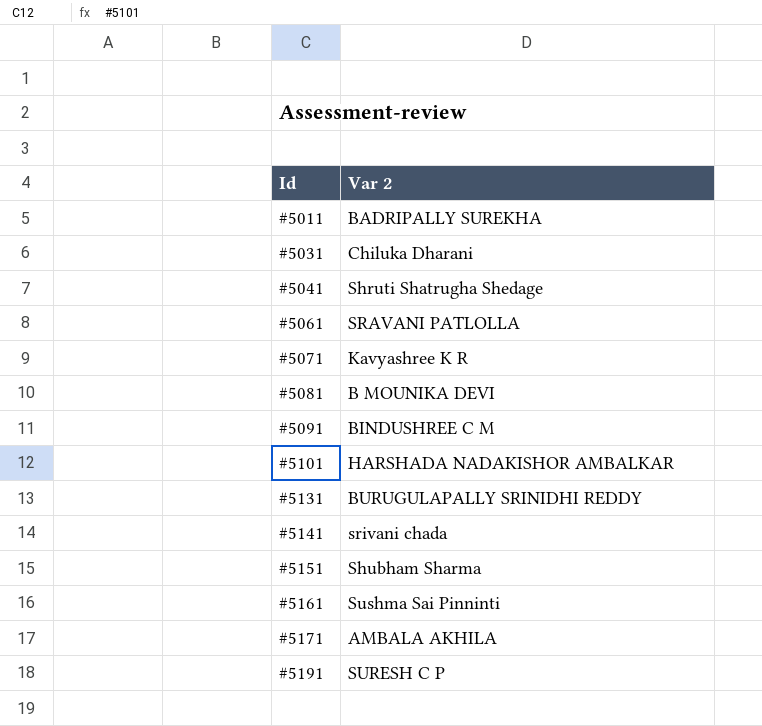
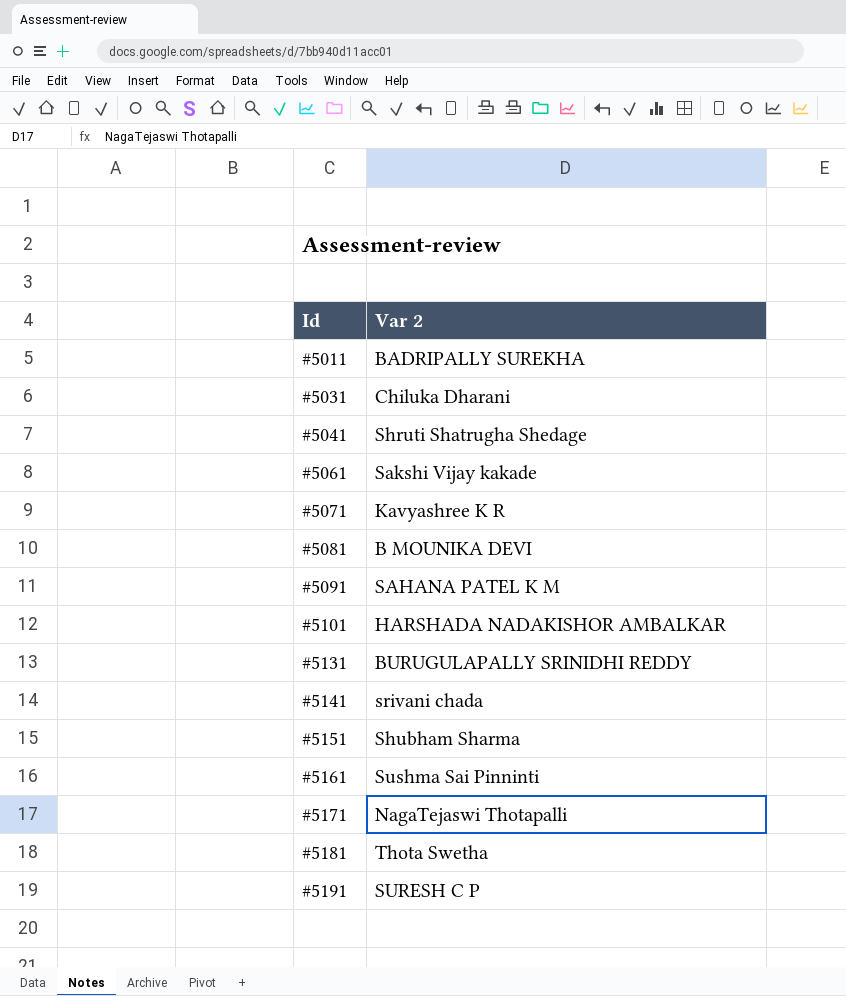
#5061 | Var 2: SRAVANI PATLOLLA -> Sakshi Vijay kakade
#5091 | Var 2: BINDUSHREE C M -> SAHANA PATEL K M
#5171 | Var 2: AMBALA AKHILA -> NagaTejaswi Thotapalli
row #5181: none -> Thota Swetha

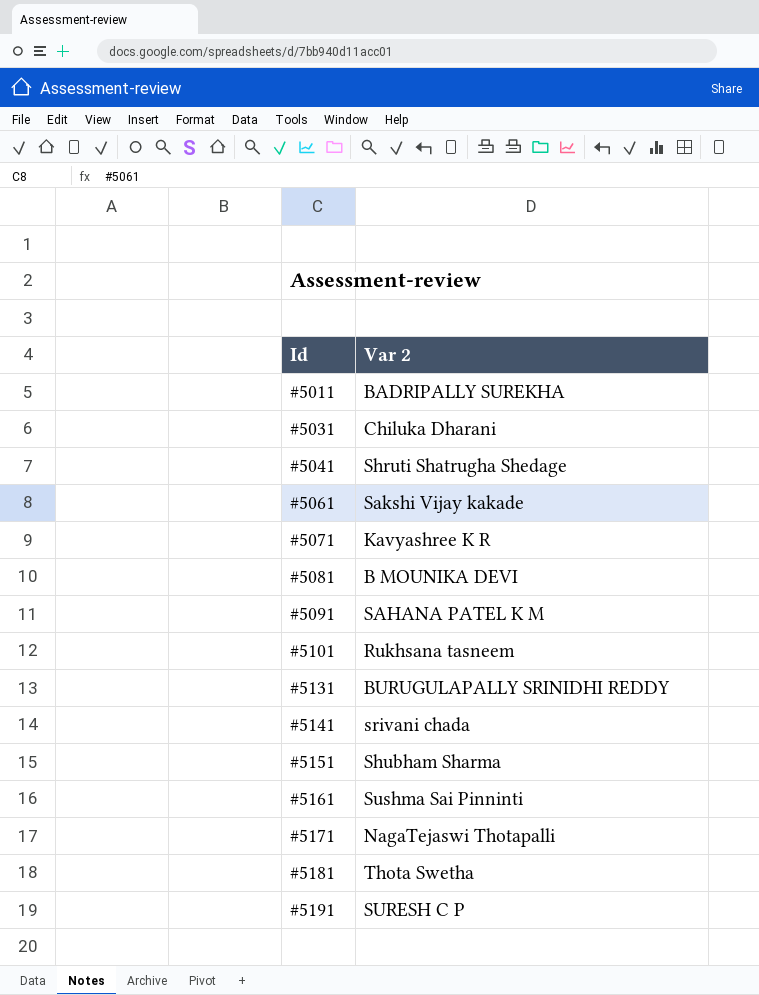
#5101 | Var 2: HARSHADA NADAKISHOR AMBALKAR -> Rukhsana tasneem

